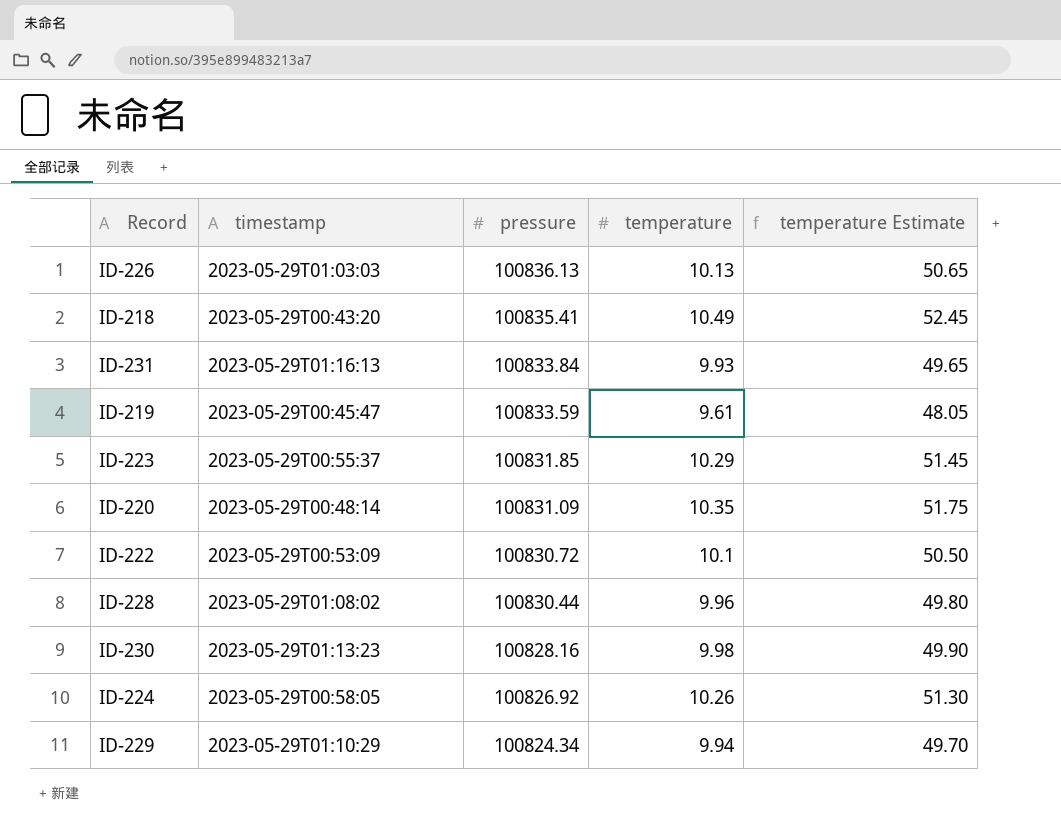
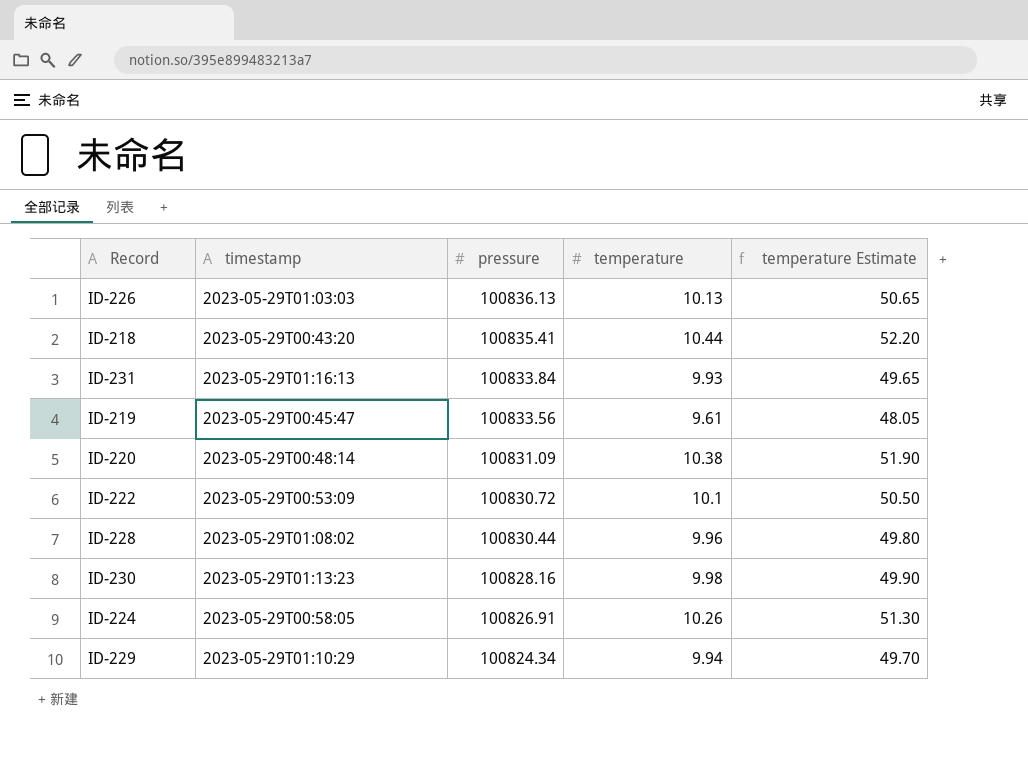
row ID-223: 2023-05-29T00:55:37 | 100831.85 | 10.29 | 51.45 -> none
ID-218 | temperature: 10.49 -> 10.44
ID-218 | temperature Estimate: 52.45 -> 52.20
ID-219 | pressure: 100833.59 -> 100833.56
ID-220 | temperature: 10.35 -> 10.38
ID-220 | temperature Estimate: 51.75 -> 51.90
ID-224 | pressure: 100826.92 -> 100826.91

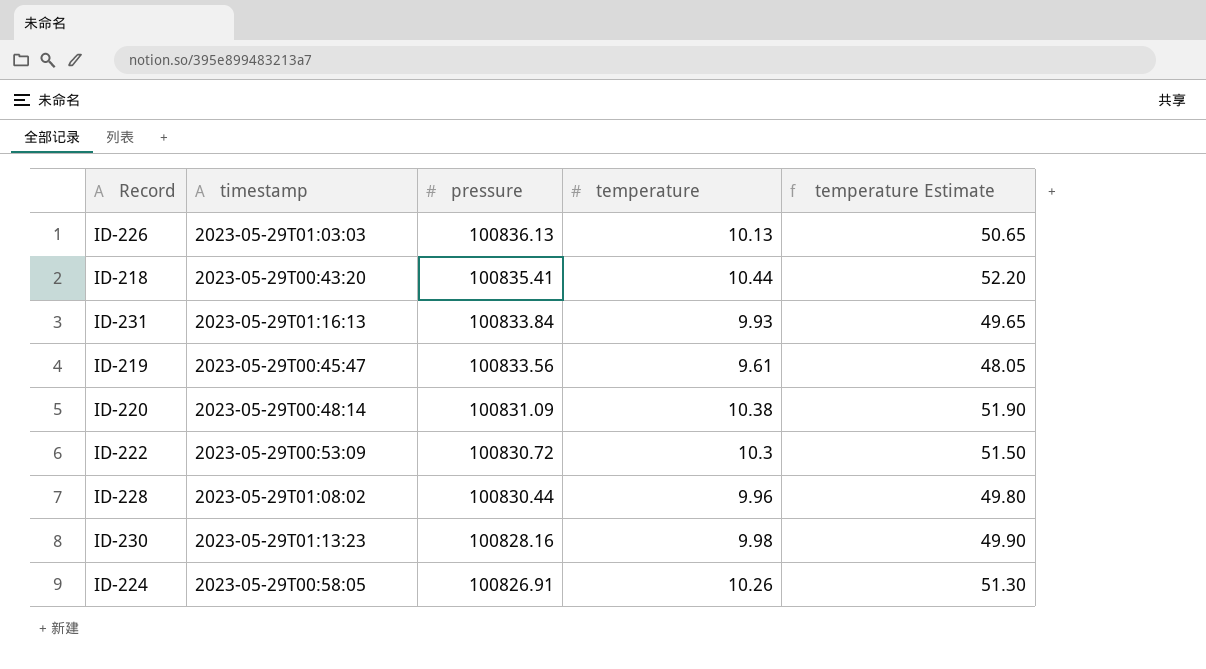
row ID-229: 2023-05-29T01:10:29 | 100824.34 | 9.94 | 49.70 -> none
ID-222 | temperature: 10.1 -> 10.3
ID-222 | temperature Estimate: 50.50 -> 51.50

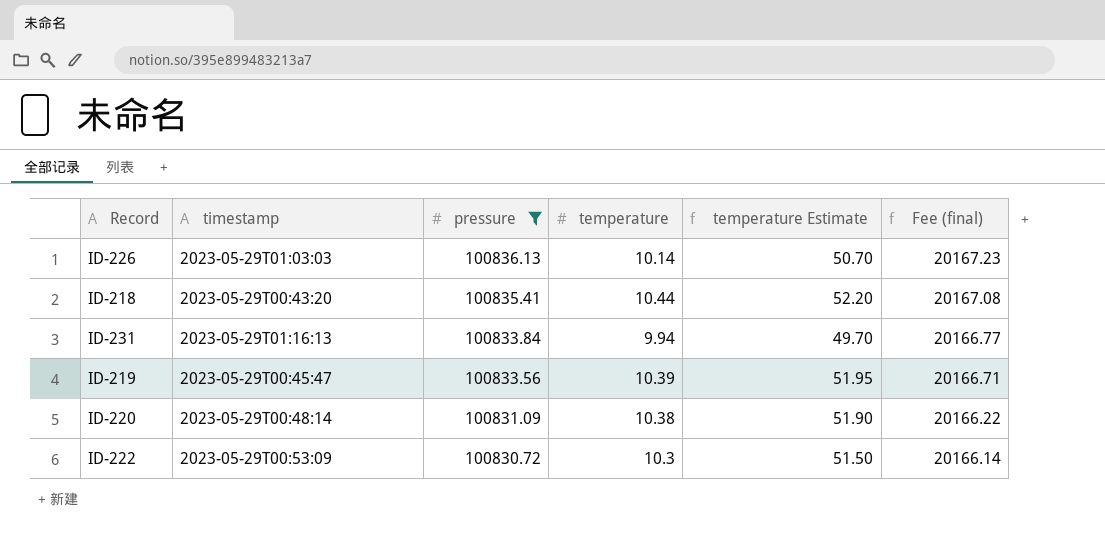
filter: none -> pressure >= 100830.72
column Fee (final) | formula: none -> [pressure] * 0.2
ID-226 | temperature: 10.13 -> 10.14
ID-226 | temperature Estimate: 50.65 -> 50.70
ID-231 | temperature: 9.93 -> 9.94
ID-231 | temperature Estimate: 49.65 -> 49.70
ID-219 | temperature: 9.61 -> 10.39
ID-219 | temperature Estimate: 48.05 -> 51.95

